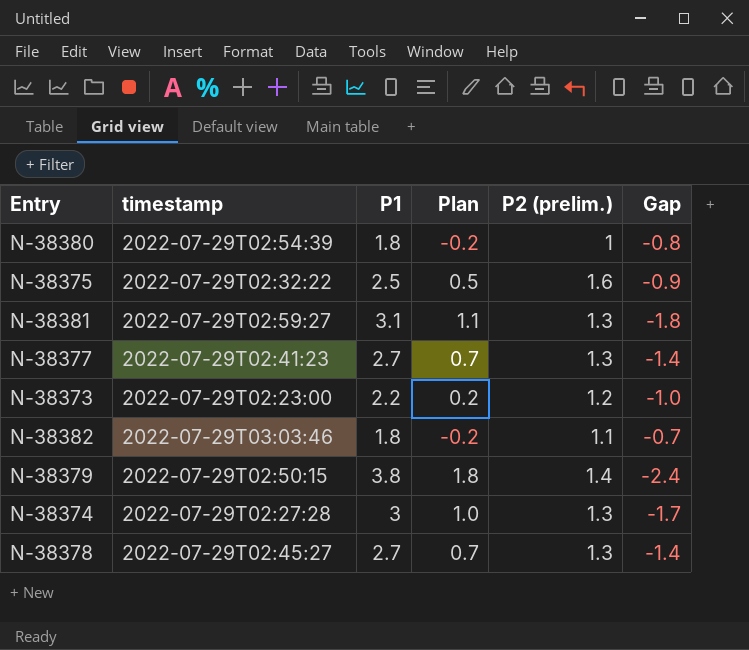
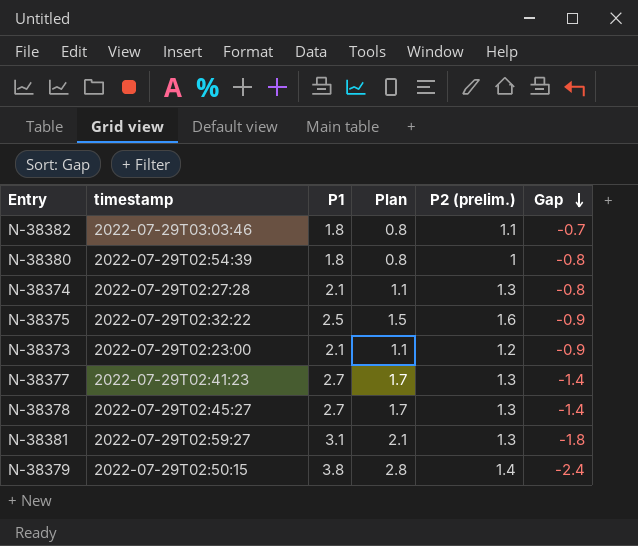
row order: none -> Gap descending
column Plan | formula: [P1] - 2 -> [P1] - 1
N-38374 | P1: 3 -> 2.1
N-38374 | Gap: -1.7 -> -0.8
N-38373 | P1: 2.2 -> 2.1
N-38373 | Gap: -1.0 -> -0.9

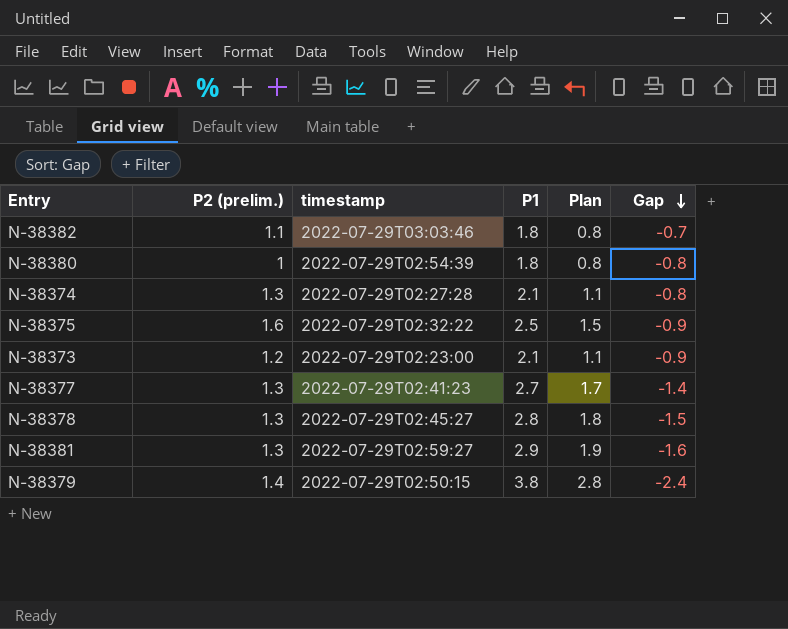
column P2 (prelim.) | position: 5 -> 2
N-38378 | P1: 2.7 -> 2.8
N-38378 | Plan: 1.7 -> 1.8
N-38378 | Gap: -1.4 -> -1.5
N-38381 | P1: 3.1 -> 2.9
N-38381 | Plan: 2.1 -> 1.9
N-38381 | Gap: -1.8 -> -1.6

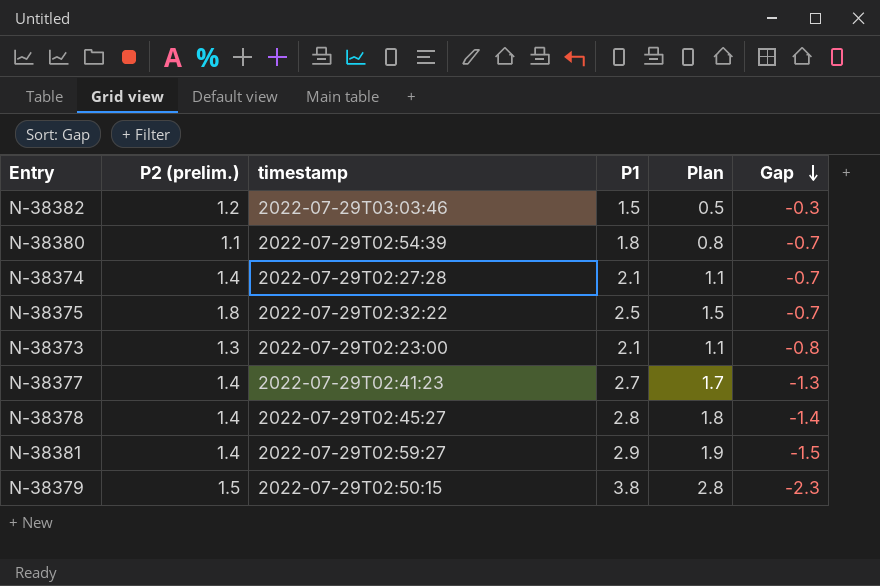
N-38382 | P2 (prelim.): 1.1 -> 1.2
N-38382 | P1: 1.8 -> 1.5
N-38382 | Plan: 0.8 -> 0.5
N-38382 | Gap: -0.7 -> -0.3
N-38380 | P2 (prelim.): 1 -> 1.1
N-38380 | Gap: -0.8 -> -0.7
N-38374 | P2 (prelim.): 1.3 -> 1.4
N-38374 | Gap: -0.8 -> -0.7
N-38375 | P2 (prelim.): 1.6 -> 1.8
N-38375 | Gap: -0.9 -> -0.7
N-38373 | P2 (prelim.): 1.2 -> 1.3
N-38373 | Gap: -0.9 -> -0.8
N-38377 | P2 (prelim.): 1.3 -> 1.4
N-38377 | Gap: -1.4 -> -1.3
N-38378 | P2 (prelim.): 1.3 -> 1.4
N-38378 | Gap: -1.5 -> -1.4
N-38381 | P2 (prelim.): 1.3 -> 1.4
N-38381 | Gap: -1.6 -> -1.5
N-38379 | P2 (prelim.): 1.4 -> 1.5
N-38379 | Gap: -2.4 -> -2.3

